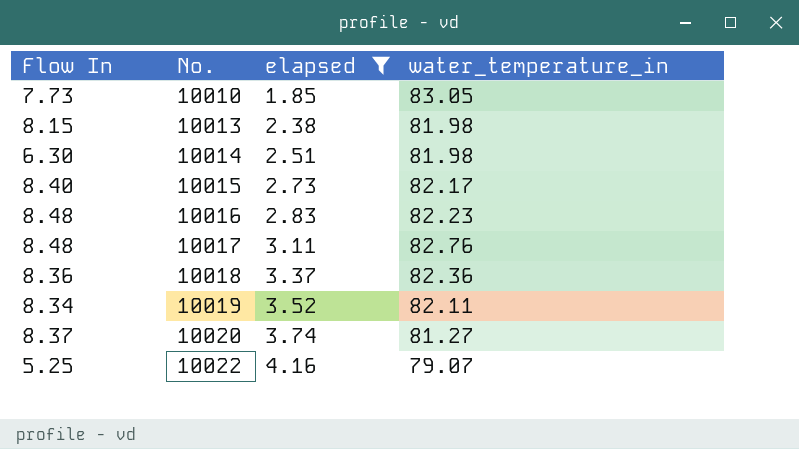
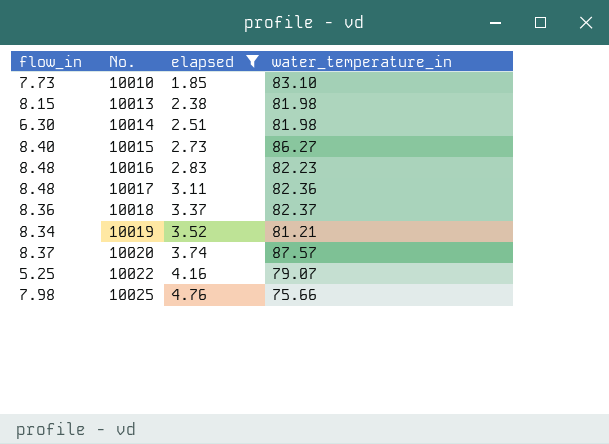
column name: Flow In -> flow_in
10010 | water_temperature_in: 83.05 -> 83.10
10015 | water_temperature_in: 82.17 -> 86.27
10017 | water_temperature_in: 82.76 -> 82.36
10018 | water_temperature_in: 82.36 -> 82.37
10019 | water_temperature_in: 82.11 -> 81.21
10020 | water_temperature_in: 81.27 -> 87.57
row 10025: none -> 7.98 | 4.76 | 75.66

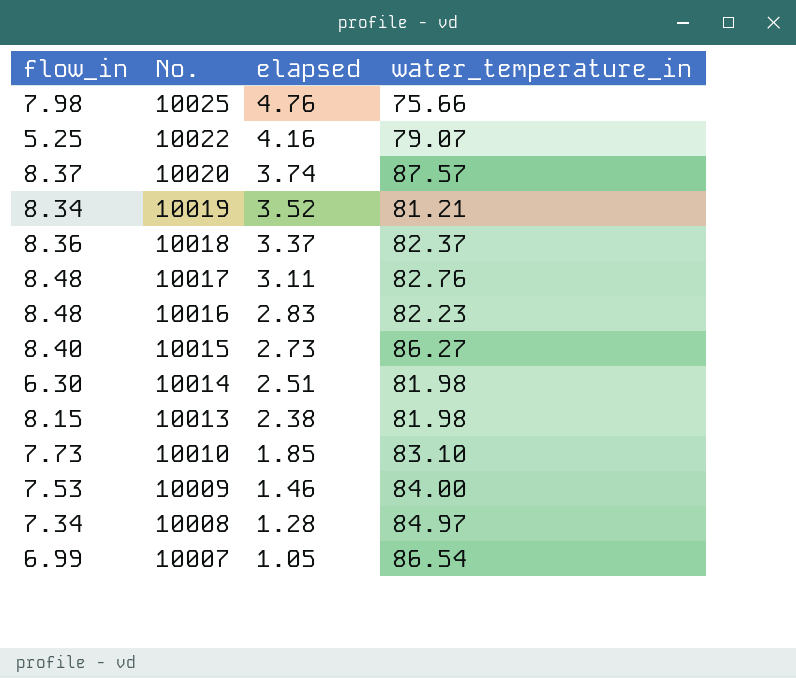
filter: elapsed >= 1.85 -> none
row order: No. ascending -> No. descending
10017 | water_temperature_in: 82.36 -> 82.76

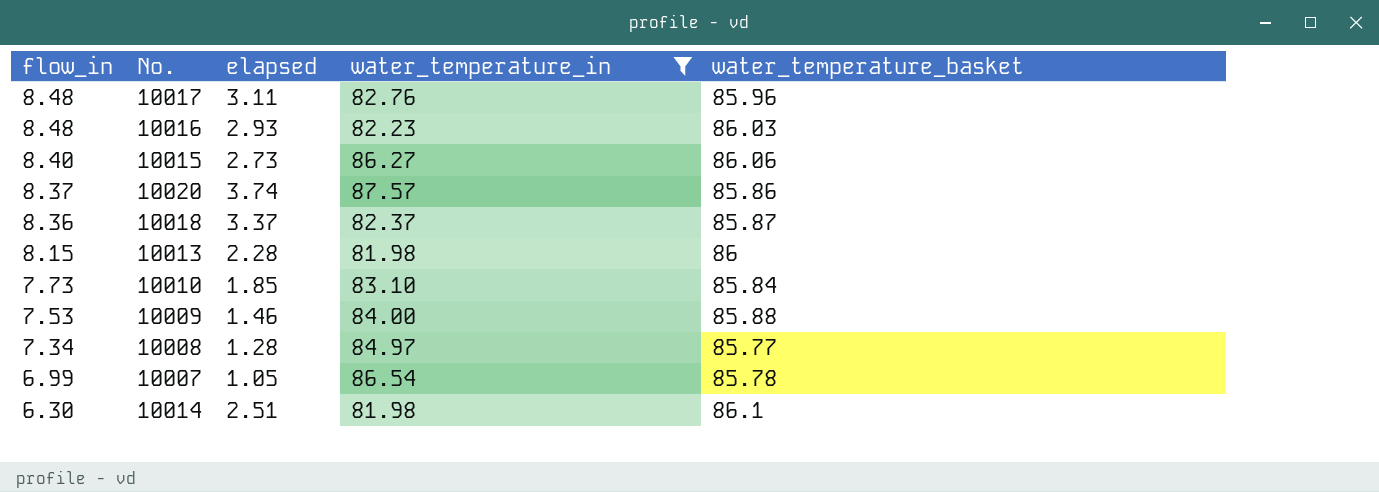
filter: none -> water_temperature_in >= 81.98
row order: No. descending -> flow_in descending
column water_temperature_basket | position: none -> 5
10016 | elapsed: 2.83 -> 2.93
10013 | elapsed: 2.38 -> 2.28

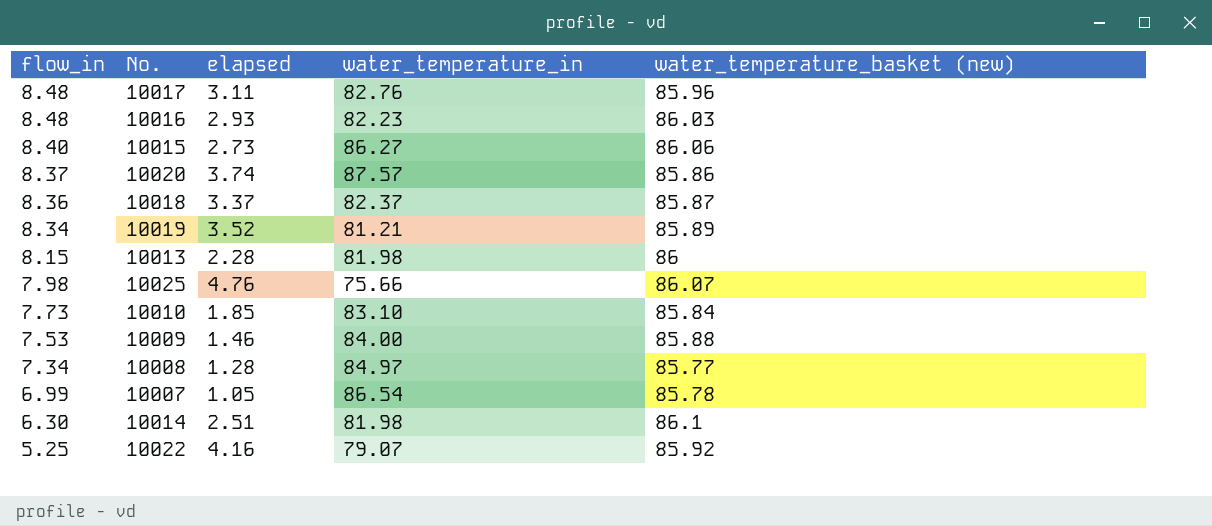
filter: water_temperature_in >= 81.98 -> none
column name: water_temperature_basket -> water_temperature_basket (new)

